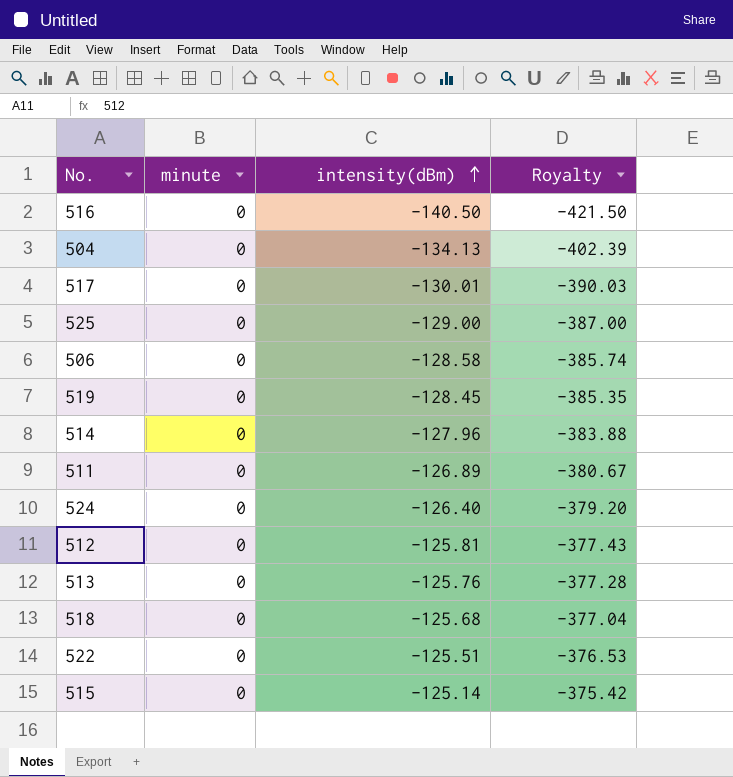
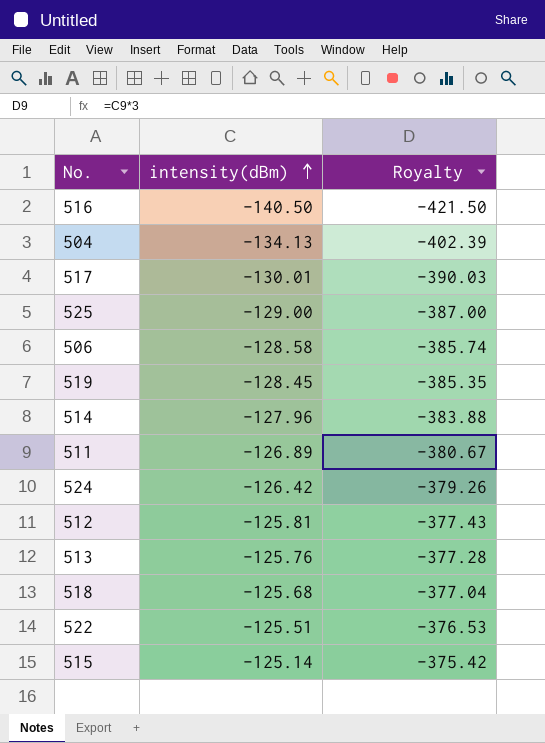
column minute | position: 2 -> none
524 | intensity(dBm): -126.40 -> -126.42
524 | Royalty: -379.20 -> -379.26

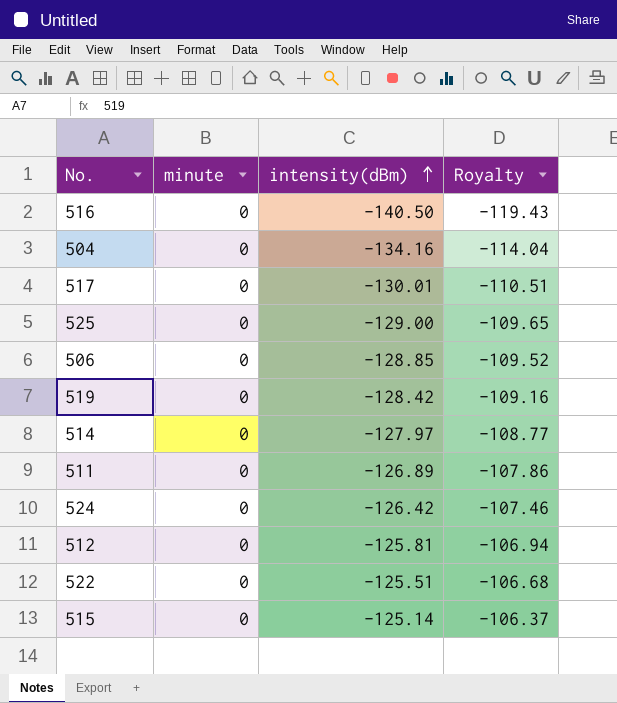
column minute | position: none -> 2
column Royalty | formula: [intensity(dBm)] * 3 -> [intensity(dBm)] * 0.85
row 513: -125.76 | -377.28 -> none
row 518: -125.68 | -377.04 -> none
504 | intensity(dBm): -134.13 -> -134.16
506 | intensity(dBm): -128.58 -> -128.85
519 | intensity(dBm): -128.45 -> -128.42
514 | intensity(dBm): -127.96 -> -127.97

